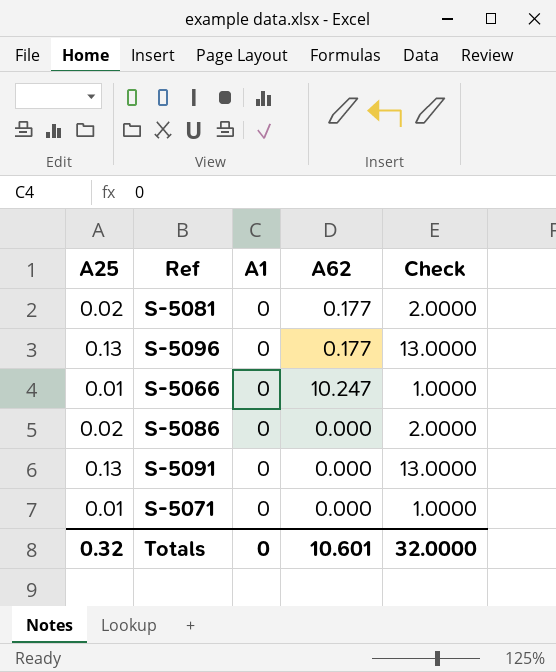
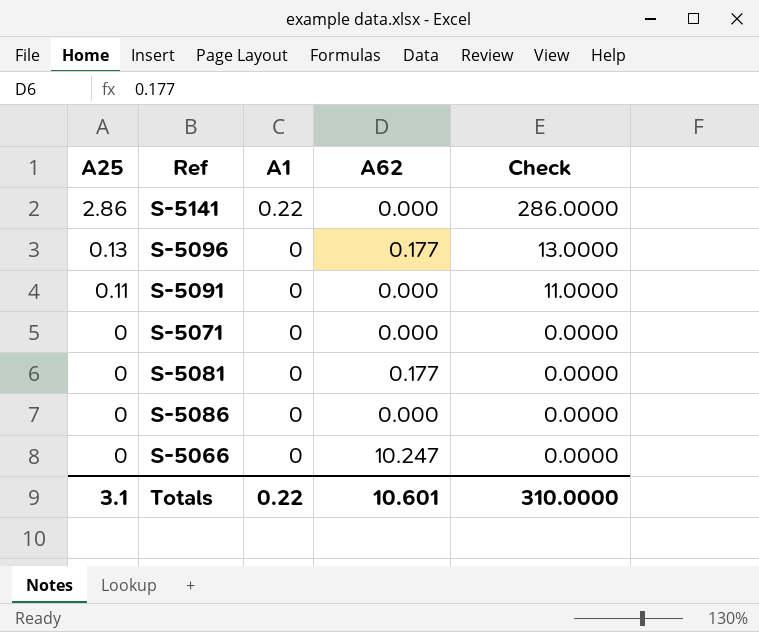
row order: none -> A25 descending
row S-5141: none -> 2.86 | 0.22 | 0.000 | 286.0000
S-5091 | A25: 0.13 -> 0.11
S-5091 | Check: 13.0000 -> 11.0000
S-5071 | A25: 0.01 -> 0
S-5071 | Check: 1.0000 -> 0.0000
S-5081 | A25: 0.02 -> 0
S-5081 | Check: 2.0000 -> 0.0000
S-5086 | A25: 0.02 -> 0
S-5086 | Check: 2.0000 -> 0.0000
S-5066 | A25: 0.01 -> 0
S-5066 | Check: 1.0000 -> 0.0000
Totals | A25: 0.32 -> 3.1
Totals | A1: 0 -> 0.22
Totals | Check: 32.0000 -> 310.0000

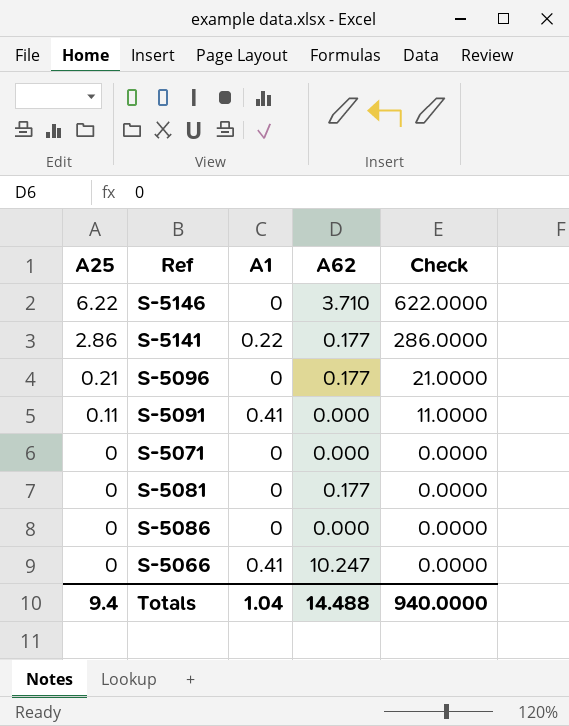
row S-5146: none -> 6.22 | 0 | 3.710 | 622.0000
S-5141 | A62: 0.000 -> 0.177
S-5096 | A25: 0.13 -> 0.21
S-5096 | Check: 13.0000 -> 21.0000
S-5091 | A1: 0 -> 0.41
S-5066 | A1: 0 -> 0.41
Totals | A25: 3.1 -> 9.4
Totals | A1: 0.22 -> 1.04
Totals | A62: 10.601 -> 14.488
Totals | Check: 310.0000 -> 940.0000

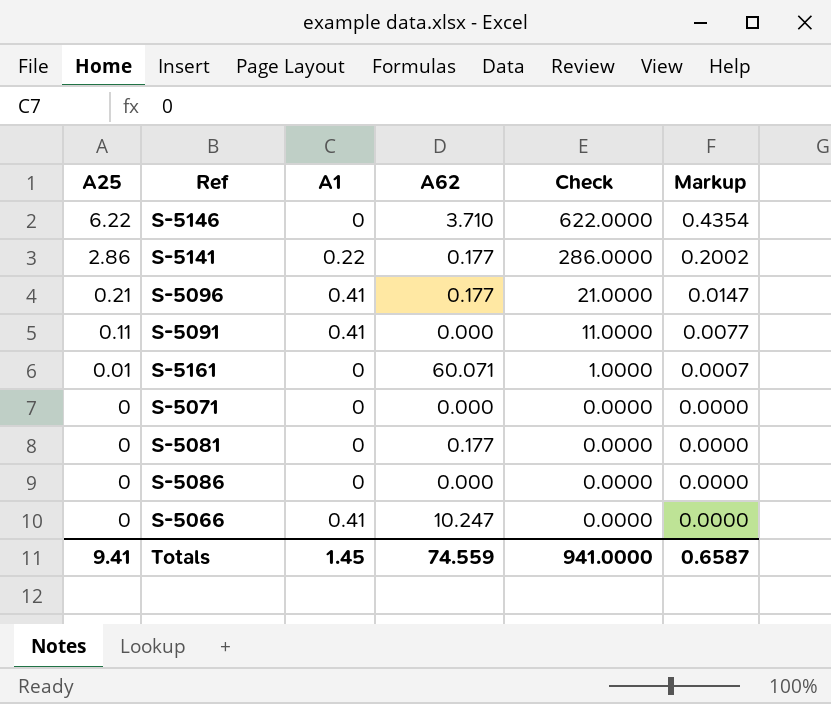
column Markup | formula: none -> [A25] * 0.07
S-5096 | A1: 0 -> 0.41
row S-5161: none -> 0.01 | 0 | 60.071 | 1.0000 | 0.0007
Totals | A25: 9.4 -> 9.41
Totals | A1: 1.04 -> 1.45
Totals | A62: 14.488 -> 74.559
Totals | Check: 940.0000 -> 941.0000

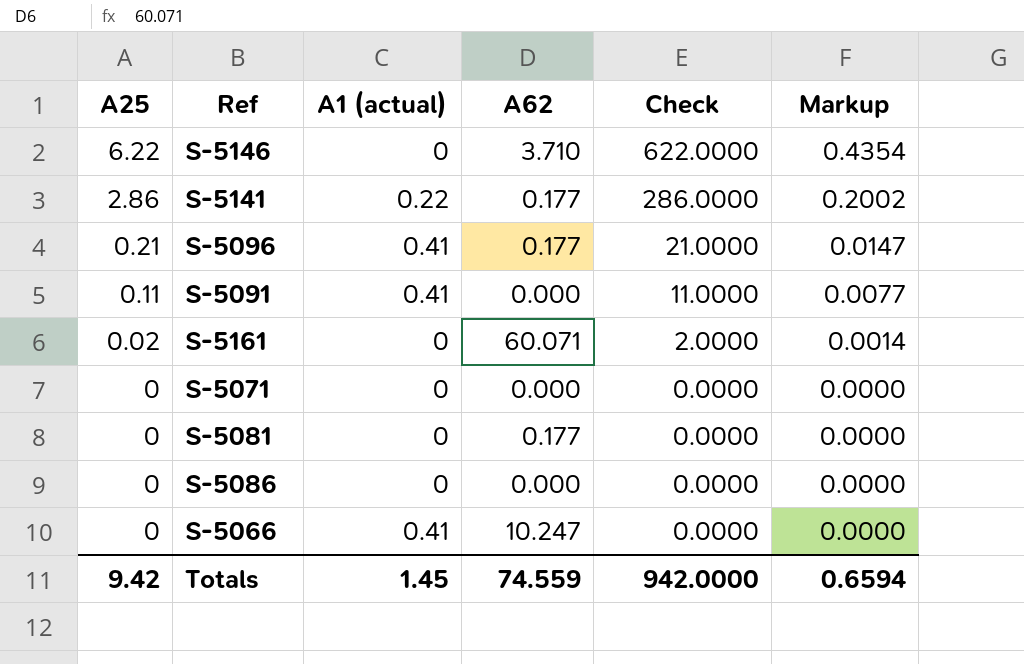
column name: A1 -> A1 (actual)
S-5161 | A25: 0.01 -> 0.02
S-5161 | Check: 1.0000 -> 2.0000
S-5161 | Markup: 0.0007 -> 0.0014
Totals | A25: 9.41 -> 9.42
Totals | Check: 941.0000 -> 942.0000
Totals | Markup: 0.6587 -> 0.6594

